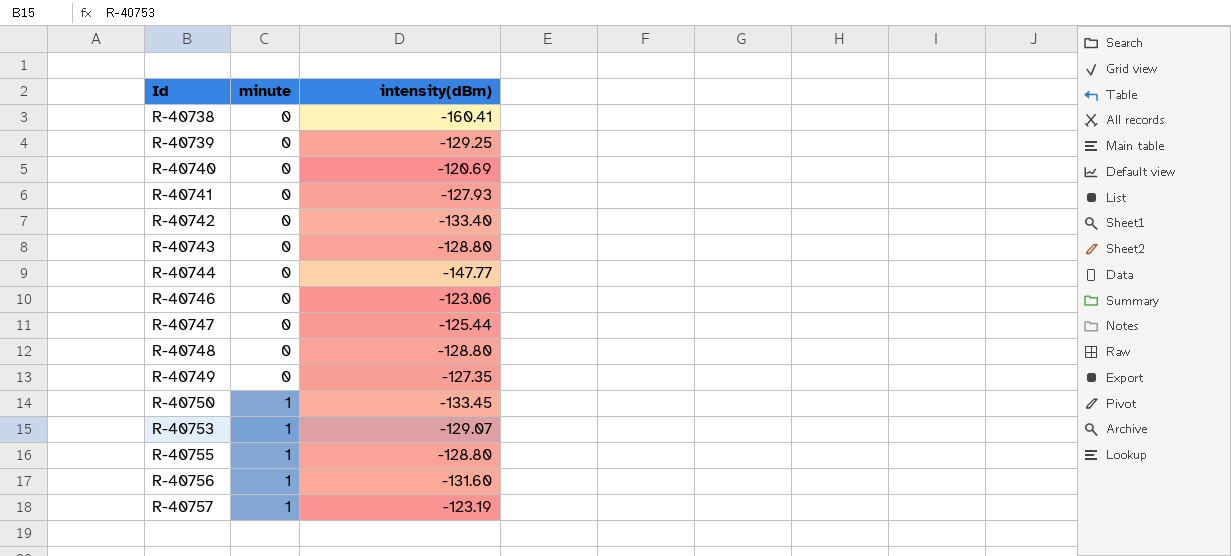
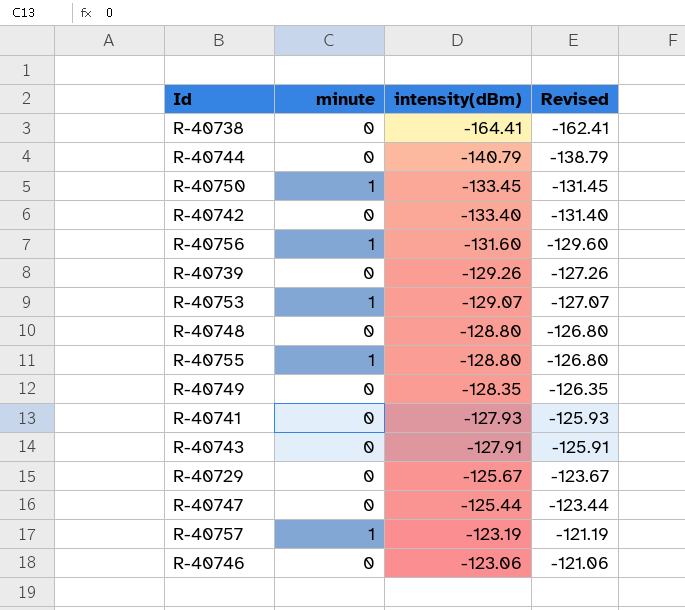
row order: Id ascending -> intensity(dBm) ascending
column Revised | formula: none -> [intensity(dBm)] + 2
row R-40740: 0 | -120.69 -> none
R-40738 | intensity(dBm): -160.41 -> -164.41
R-40744 | intensity(dBm): -147.77 -> -140.79
R-40739 | intensity(dBm): -129.25 -> -129.26
R-40749 | intensity(dBm): -127.35 -> -128.35
R-40743 | intensity(dBm): -128.80 -> -127.91
row R-40729: none -> 0 | -125.67 | -123.67

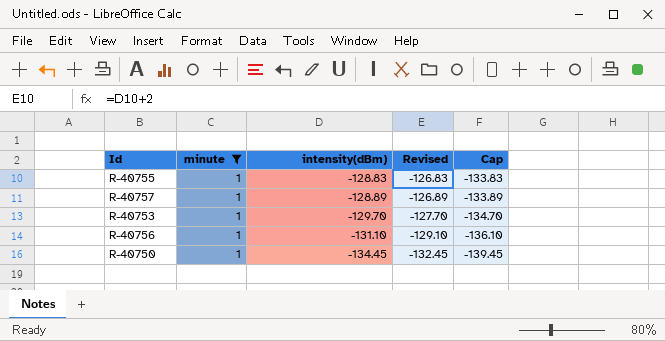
filter: none -> minute = 1
row order: intensity(dBm) ascending -> intensity(dBm) descending
column Cap | formula: none -> [intensity(dBm)] - 5
R-40755 | intensity(dBm): -128.80 -> -128.83
R-40755 | Revised: -126.80 -> -126.83
R-40757 | intensity(dBm): -123.19 -> -128.89
R-40757 | Revised: -121.19 -> -126.89
R-40753 | intensity(dBm): -129.07 -> -129.70
R-40753 | Revised: -127.07 -> -127.70
R-40756 | intensity(dBm): -131.60 -> -131.10
R-40756 | Revised: -129.60 -> -129.10
R-40750 | intensity(dBm): -133.45 -> -134.45
R-40750 | Revised: -131.45 -> -132.45

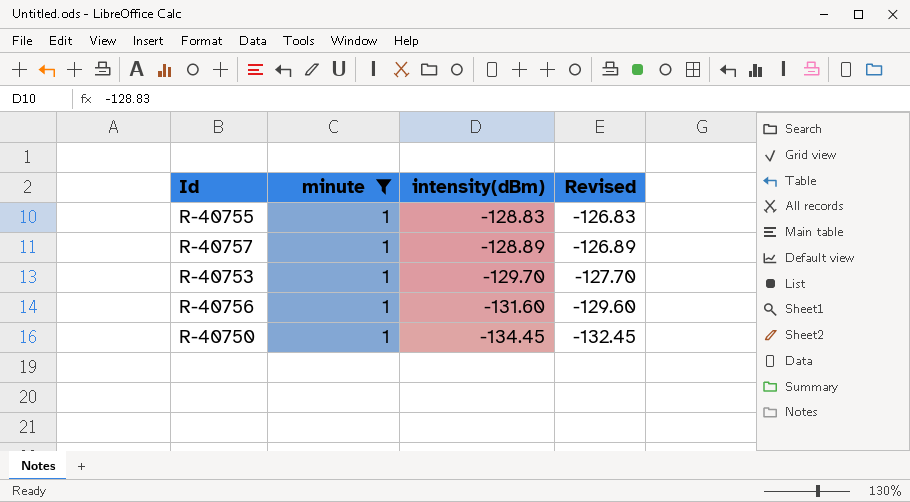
column Cap | formula: [intensity(dBm)] - 5 -> none
R-40756 | intensity(dBm): -131.10 -> -131.60
R-40756 | Revised: -129.10 -> -129.60

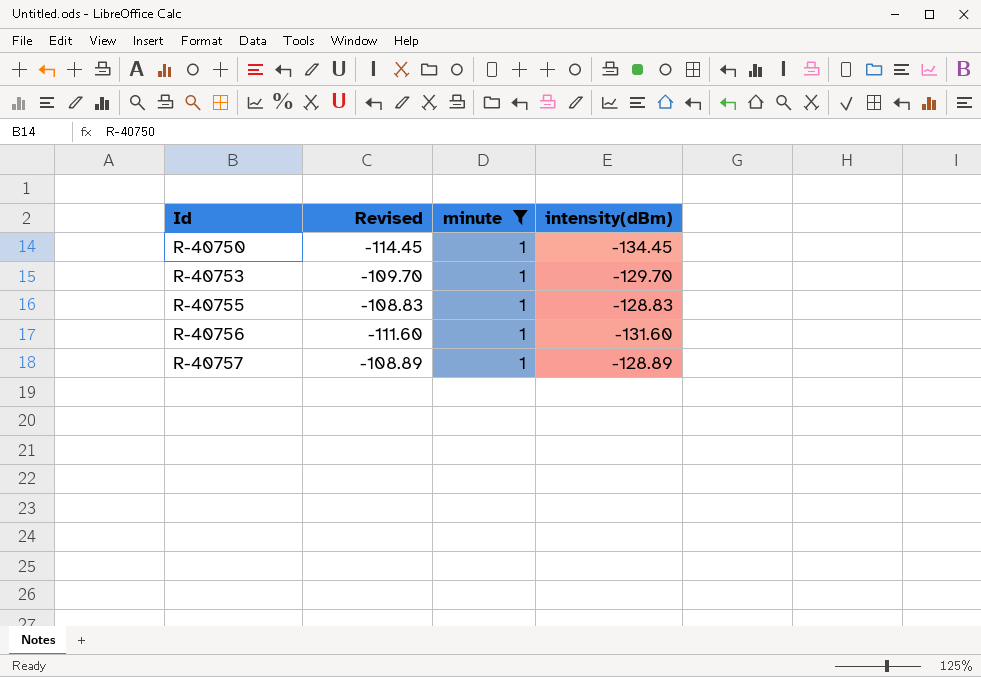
row order: intensity(dBm) descending -> Id ascending
column Revised | formula: [intensity(dBm)] + 2 -> [intensity(dBm)] + 20
column Revised | position: 4 -> 2

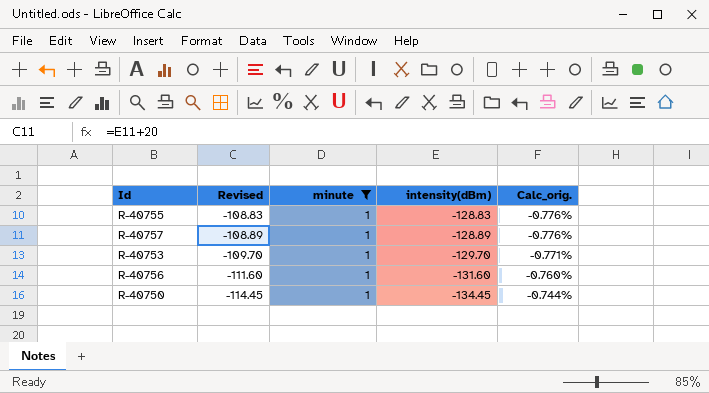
row order: Id ascending -> Revised descending
column Calc_orig. | formula: none -> [minute] / [intensity(dBm)]

